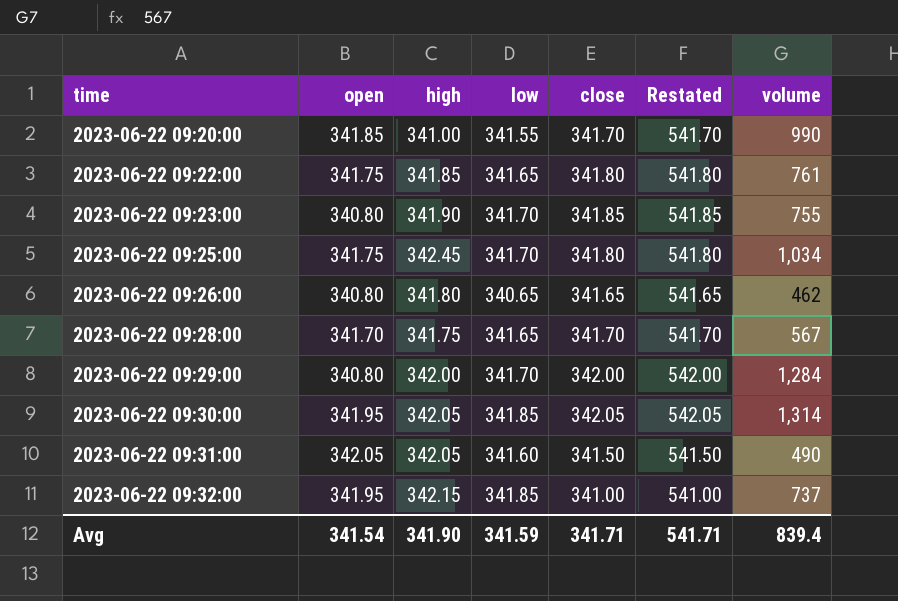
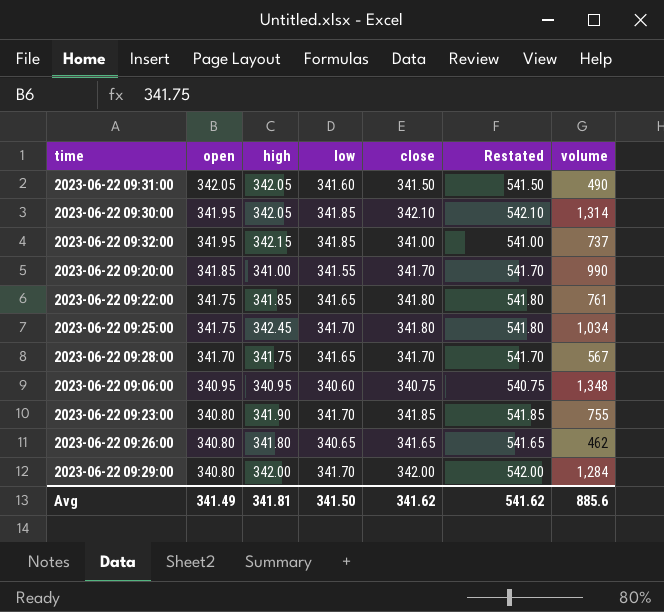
row order: time ascending -> open descending
2023-06-22 09:30:00 | close: 342.05 -> 342.10
2023-06-22 09:30:00 | Restated: 542.05 -> 542.10
row 2023-06-22 09:06:00: none -> 340.95 | 340.95 | 340.60 | 340.75 | 540.75 | 1,348
Avg | open: 341.54 -> 341.49
Avg | high: 341.90 -> 341.81
Avg | low: 341.59 -> 341.50
Avg | close: 341.71 -> 341.62
Avg | Restated: 541.71 -> 541.62
Avg | volume: 839.4 -> 885.6

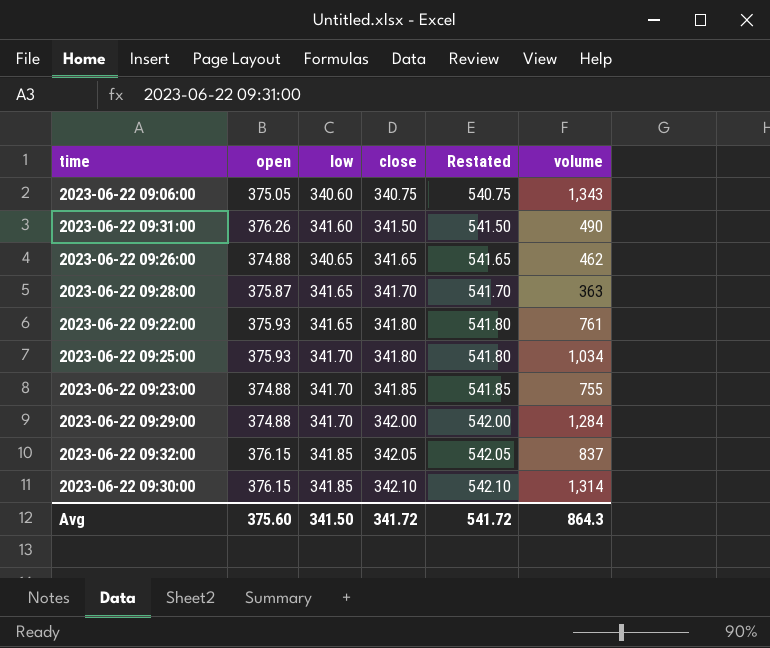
row order: open descending -> close ascending
column high | position: 3 -> none
row 2023-06-22 09:20:00: 341.85 | 341.00 | 341.55 | 341.70 | 541.70 | 990 -> none
2023-06-22 09:06:00 | open: 340.95 -> 375.05
2023-06-22 09:06:00 | volume: 1,348 -> 1,343
2023-06-22 09:31:00 | open: 342.05 -> 376.26
2023-06-22 09:26:00 | open: 340.80 -> 374.88
2023-06-22 09:28:00 | open: 341.70 -> 375.87
2023-06-22 09:28:00 | volume: 567 -> 363
2023-06-22 09:22:00 | open: 341.75 -> 375.93
2023-06-22 09:25:00 | open: 341.75 -> 375.93
2023-06-22 09:23:00 | open: 340.80 -> 374.88
2023-06-22 09:29:00 | open: 340.80 -> 374.88
2023-06-22 09:32:00 | open: 341.95 -> 376.15
2023-06-22 09:32:00 | close: 341.00 -> 342.05
2023-06-22 09:32:00 | Restated: 541.00 -> 542.05
2023-06-22 09:32:00 | volume: 737 -> 837
2023-06-22 09:30:00 | open: 341.95 -> 376.15
Avg | open: 341.49 -> 375.60
Avg | close: 341.62 -> 341.72
Avg | Restated: 541.62 -> 541.72
Avg | volume: 885.6 -> 864.3

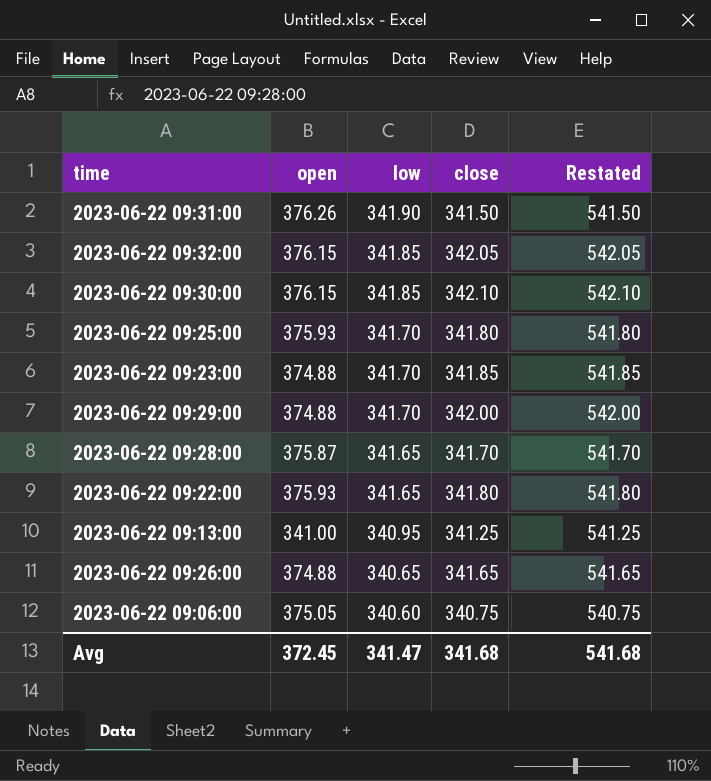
row order: close ascending -> low descending
column volume | position: 6 -> none
2023-06-22 09:31:00 | low: 341.60 -> 341.90
row 2023-06-22 09:13:00: none -> 341.00 | 340.95 | 341.25 | 541.25
Avg | open: 375.60 -> 372.45
Avg | low: 341.50 -> 341.47
Avg | close: 341.72 -> 341.68
Avg | Restated: 541.72 -> 541.68

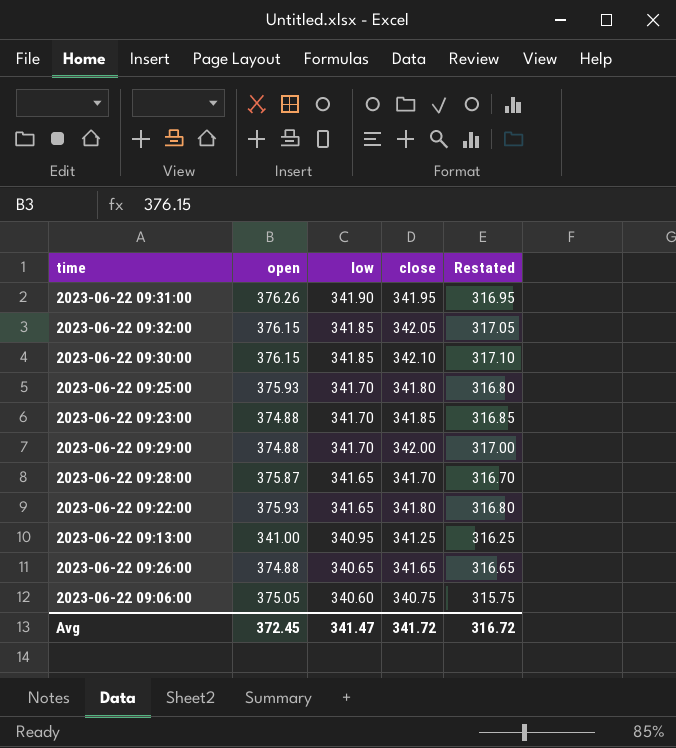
column Restated | formula: [close] + 200 -> [close] - 25
2023-06-22 09:31:00 | close: 341.50 -> 341.95
Avg | close: 341.68 -> 341.72
Avg | Restated: 541.68 -> 316.72

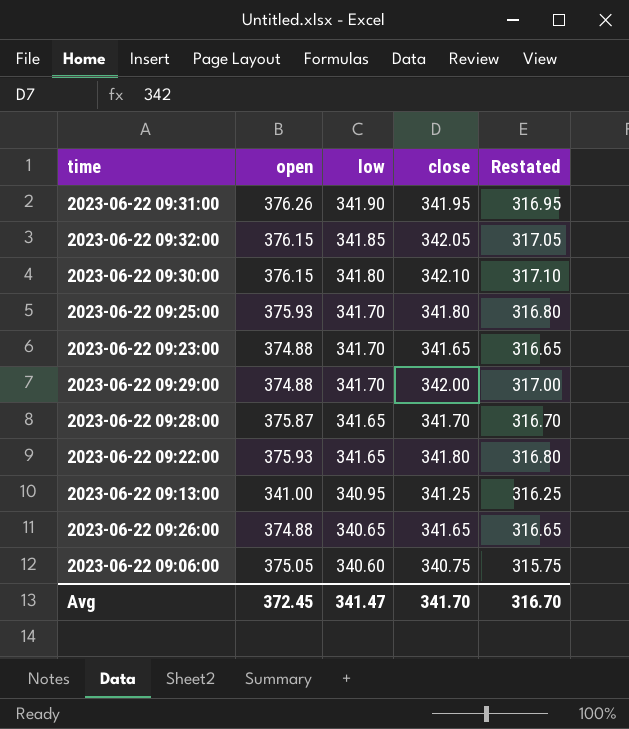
2023-06-22 09:30:00 | low: 341.85 -> 341.80
2023-06-22 09:23:00 | close: 341.85 -> 341.65
2023-06-22 09:23:00 | Restated: 316.85 -> 316.65
Avg | close: 341.72 -> 341.70
Avg | Restated: 316.72 -> 316.70

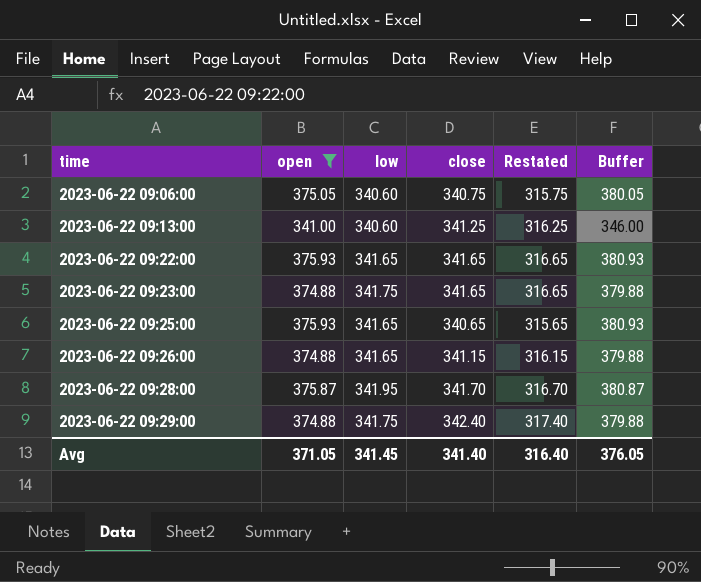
filter: none -> open <= 375.93
row order: low descending -> time ascending
column Buffer | formula: none -> [open] + 5
2023-06-22 09:13:00 | low: 340.95 -> 340.60
2023-06-22 09:22:00 | close: 341.80 -> 341.65
2023-06-22 09:22:00 | Restated: 316.80 -> 316.65
2023-06-22 09:23:00 | low: 341.70 -> 341.75
2023-06-22 09:25:00 | low: 341.70 -> 341.65
2023-06-22 09:25:00 | close: 341.80 -> 340.65
2023-06-22 09:25:00 | Restated: 316.80 -> 315.65
2023-06-22 09:26:00 | low: 340.65 -> 341.65
2023-06-22 09:26:00 | close: 341.65 -> 341.15
2023-06-22 09:26:00 | Restated: 316.65 -> 316.15
2023-06-22 09:28:00 | low: 341.65 -> 341.95
2023-06-22 09:29:00 | low: 341.70 -> 341.75
2023-06-22 09:29:00 | close: 342.00 -> 342.40
2023-06-22 09:29:00 | Restated: 317.00 -> 317.40
Avg | open: 372.45 -> 371.05
Avg | low: 341.47 -> 341.45
Avg | close: 341.70 -> 341.40
Avg | Restated: 316.70 -> 316.40

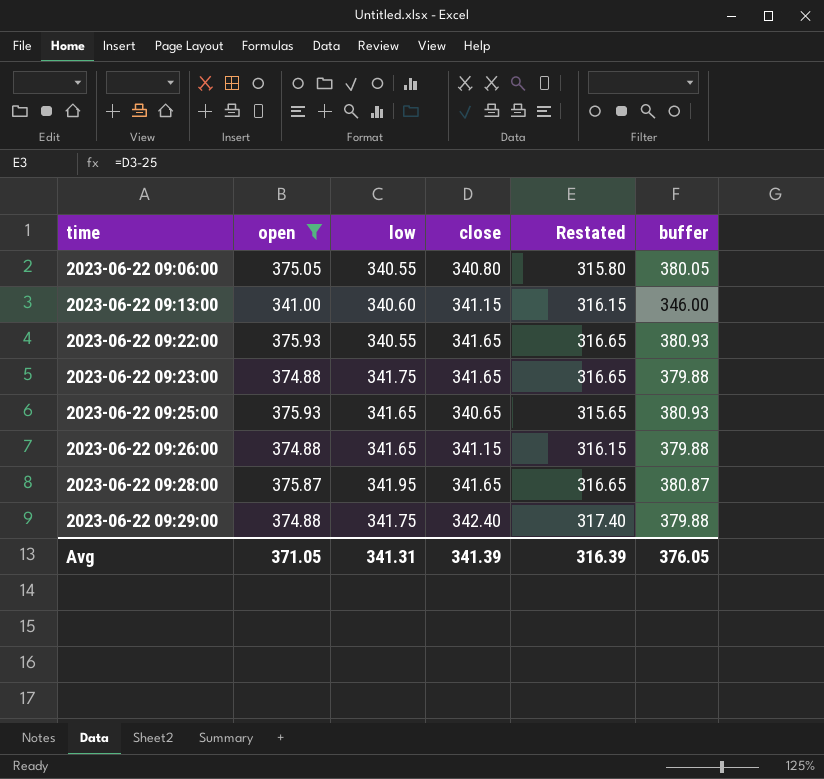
column name: Buffer -> buffer
2023-06-22 09:06:00 | low: 340.60 -> 340.55
2023-06-22 09:06:00 | close: 340.75 -> 340.80
2023-06-22 09:06:00 | Restated: 315.75 -> 315.80
2023-06-22 09:13:00 | close: 341.25 -> 341.15
2023-06-22 09:13:00 | Restated: 316.25 -> 316.15
2023-06-22 09:22:00 | low: 341.65 -> 340.55
2023-06-22 09:28:00 | close: 341.70 -> 341.65
2023-06-22 09:28:00 | Restated: 316.70 -> 316.65
Avg | low: 341.45 -> 341.31
Avg | close: 341.40 -> 341.39
Avg | Restated: 316.40 -> 316.39

